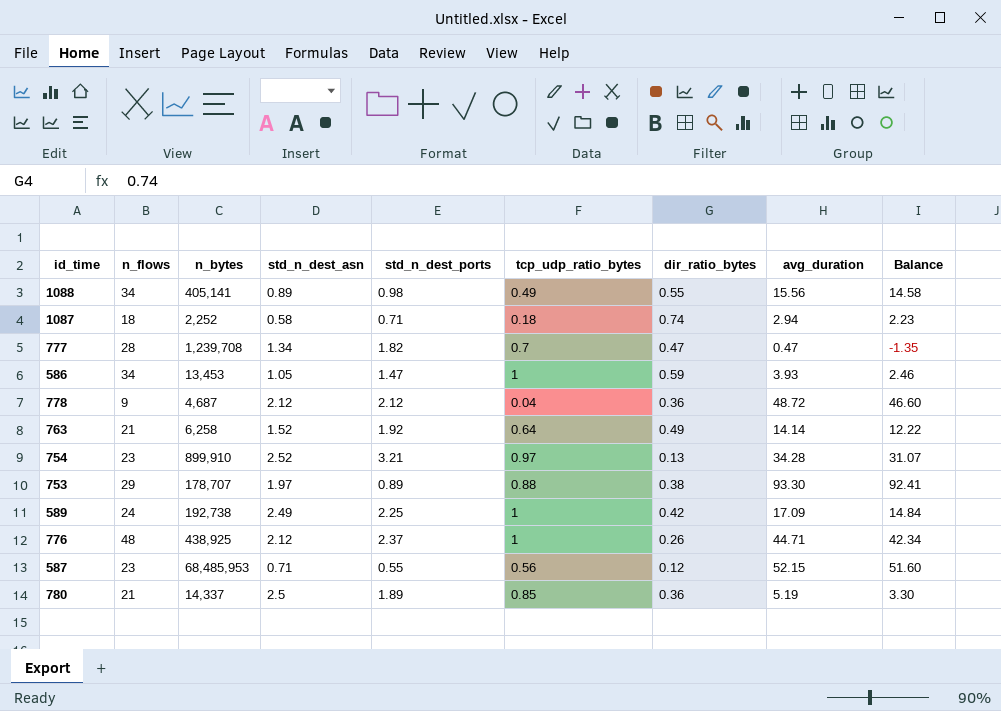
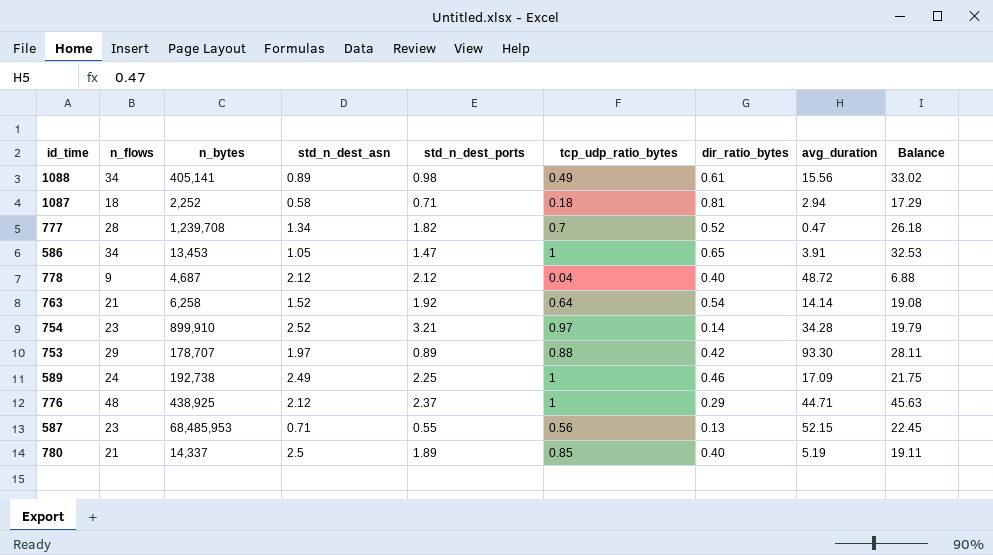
column Balance | formula: [avg_duration] - [std_n_dest_ports] -> [n_flows] - [std_n_dest_ports]
1088 | dir_ratio_bytes: 0.55 -> 0.61
1087 | dir_ratio_bytes: 0.74 -> 0.81
777 | dir_ratio_bytes: 0.47 -> 0.52
586 | dir_ratio_bytes: 0.59 -> 0.65
586 | avg_duration: 3.93 -> 3.91
778 | dir_ratio_bytes: 0.36 -> 0.40
763 | dir_ratio_bytes: 0.49 -> 0.54
754 | dir_ratio_bytes: 0.13 -> 0.14
753 | dir_ratio_bytes: 0.38 -> 0.42
589 | dir_ratio_bytes: 0.42 -> 0.46
776 | dir_ratio_bytes: 0.26 -> 0.29
587 | dir_ratio_bytes: 0.12 -> 0.13
780 | dir_ratio_bytes: 0.36 -> 0.40

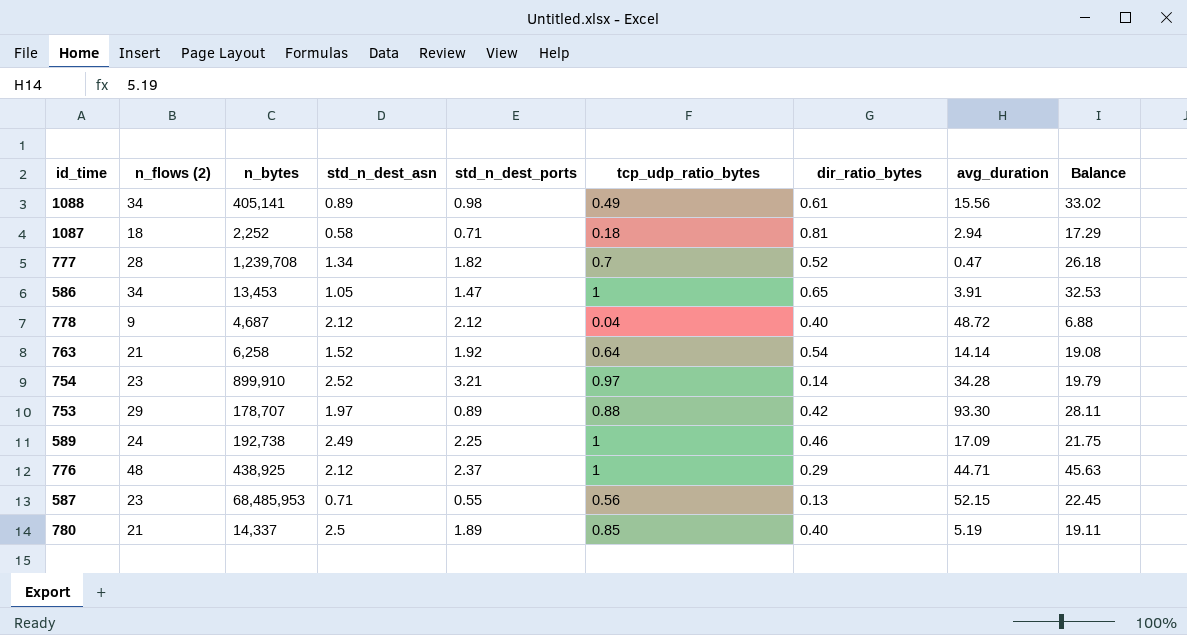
column name: n_flows -> n_flows (2)

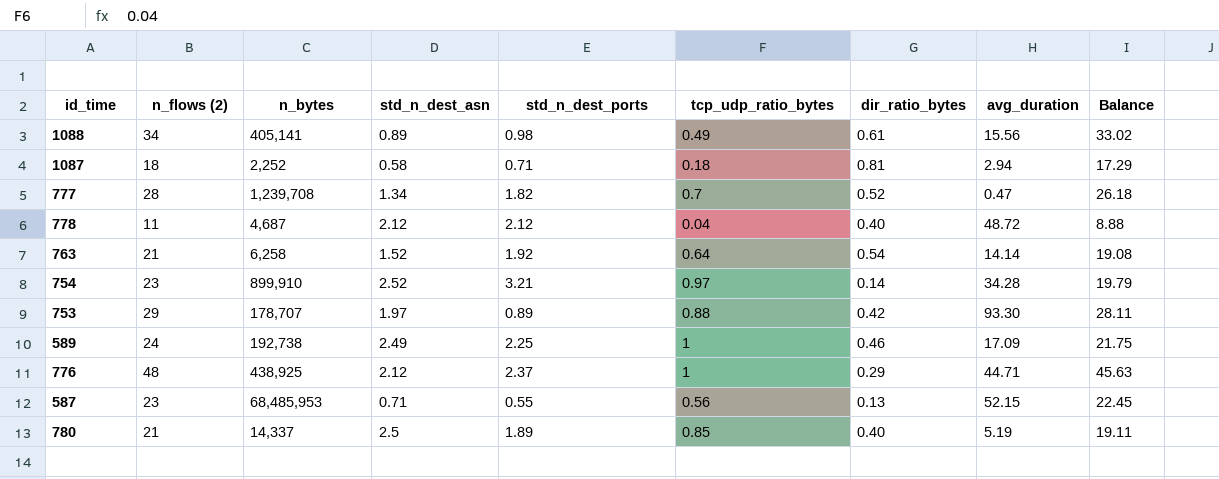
row 586: 34 | 13,453 | 1.05 | 1.47 | 1 | 0.65 | 3.91 | 32.53 -> none
778 | n_flows (2): 9 -> 11
778 | Balance: 6.88 -> 8.88

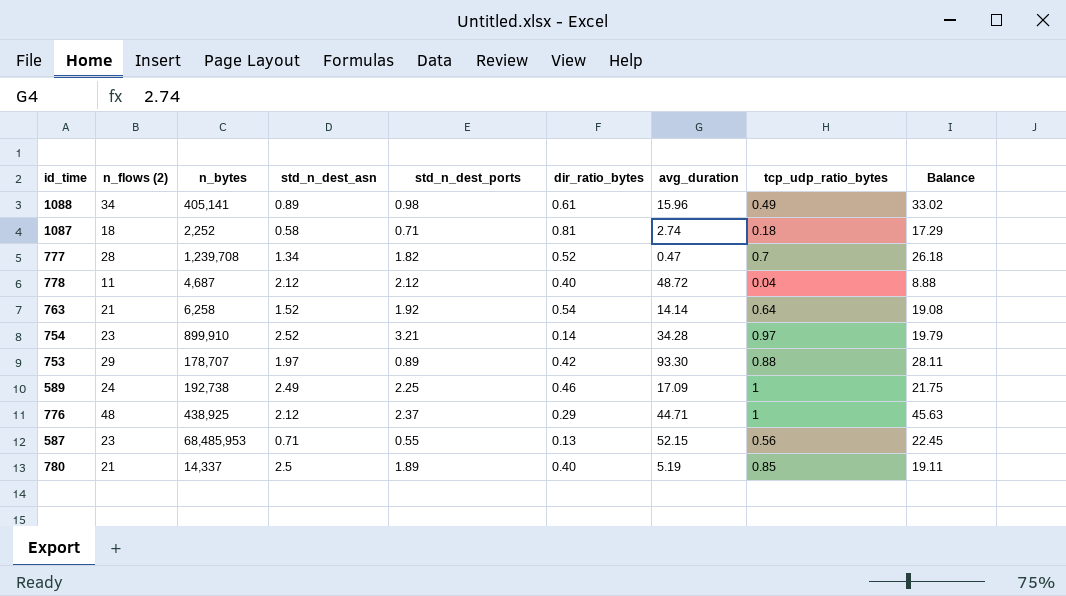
column tcp_udp_ratio_bytes | position: 6 -> 8
1088 | avg_duration: 15.56 -> 15.96
1087 | avg_duration: 2.94 -> 2.74

